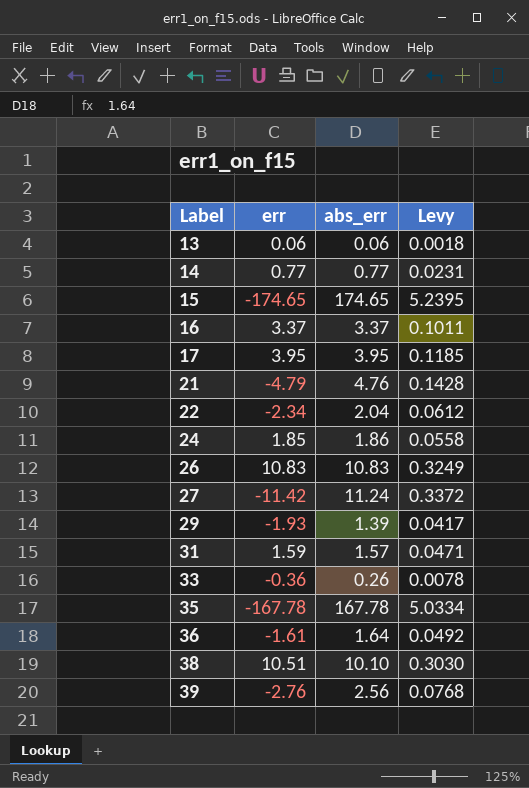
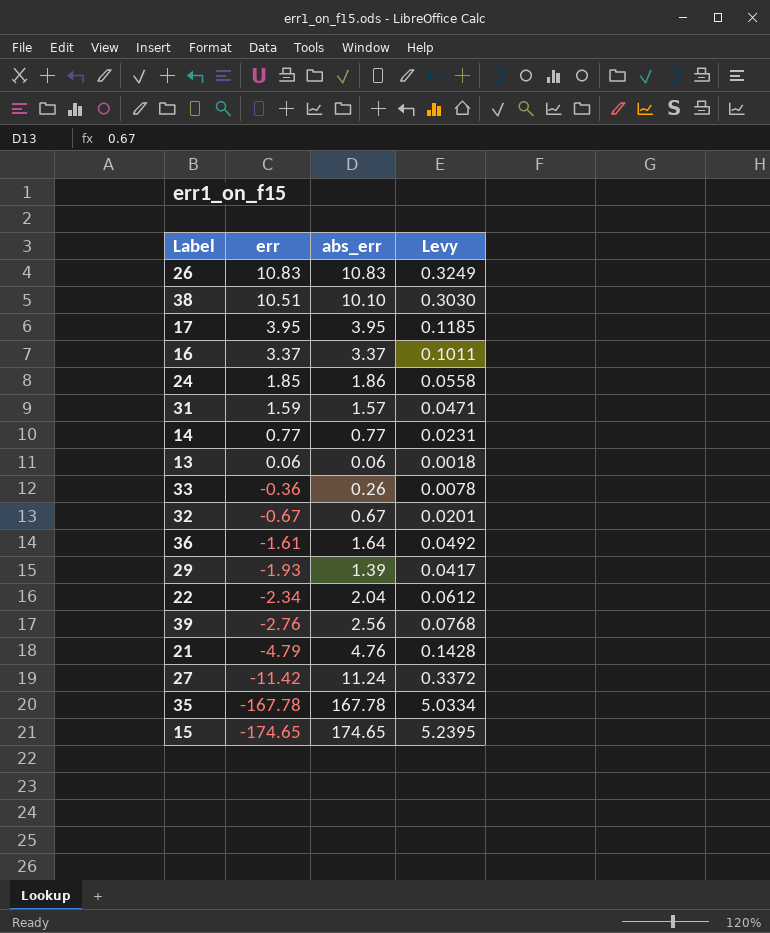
row order: Label ascending -> err descending
row 32: none -> -0.67 | 0.67 | 0.0201

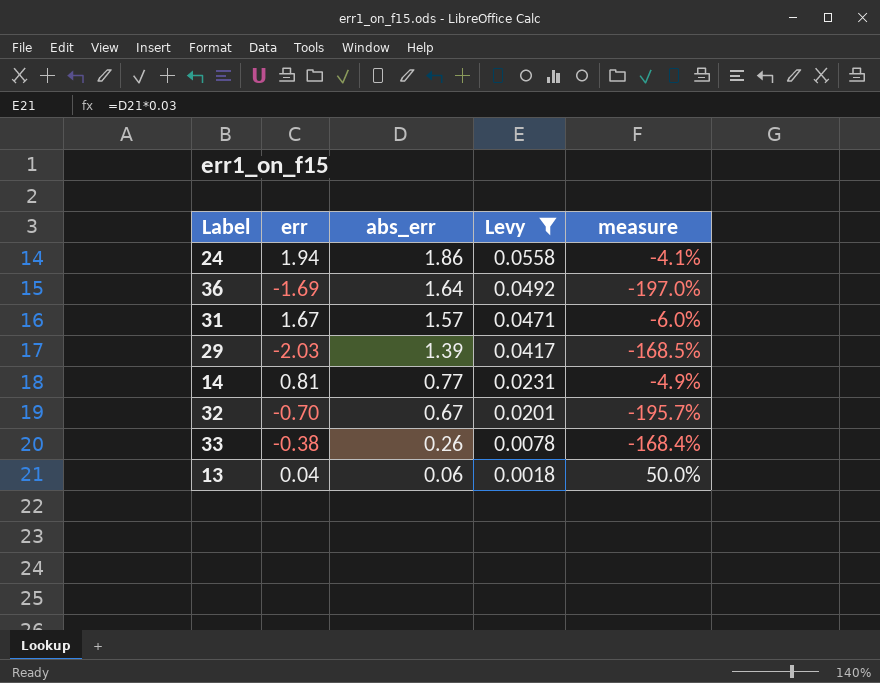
filter: none -> Levy <= 0.0558
row order: err descending -> abs_err descending
column measure | formula: none -> ([abs_err] - [err]) / [err]
24 | err: 1.85 -> 1.94
36 | err: -1.61 -> -1.69
31 | err: 1.59 -> 1.67
29 | err: -1.93 -> -2.03
14 | err: 0.77 -> 0.81
32 | err: -0.67 -> -0.70
33 | err: -0.36 -> -0.38
13 | err: 0.06 -> 0.04

